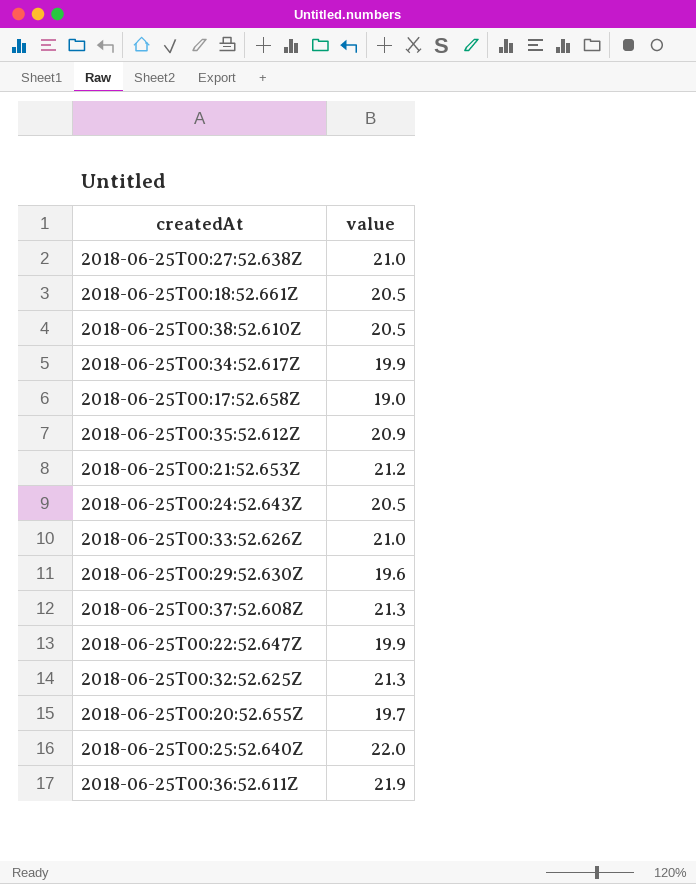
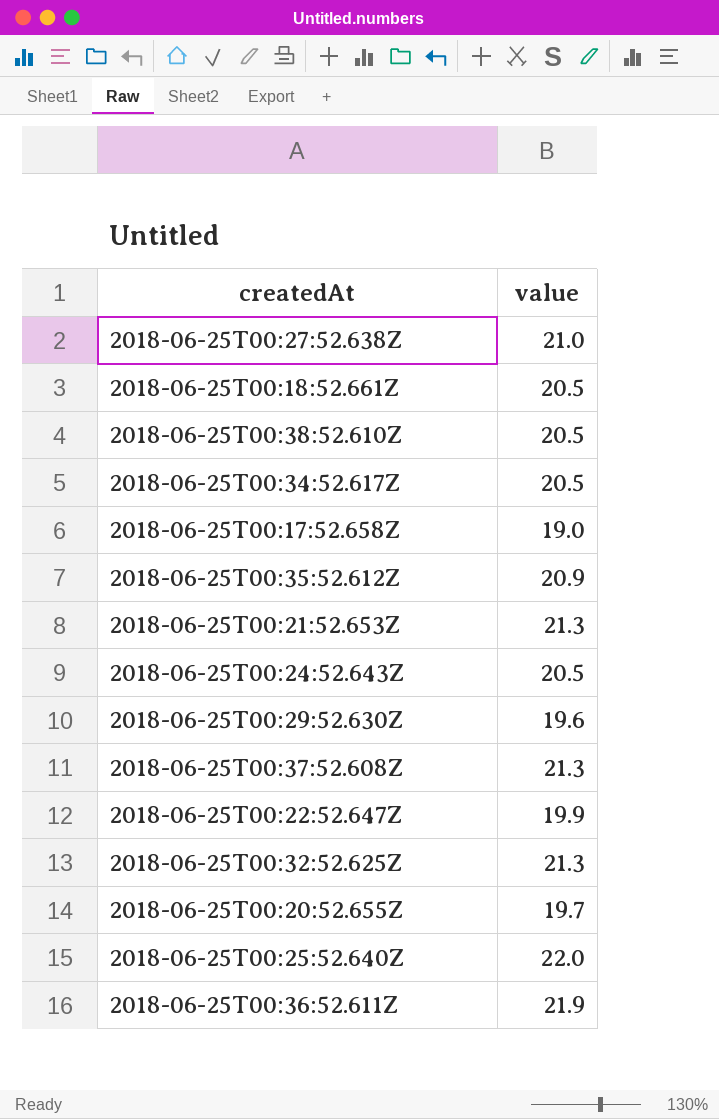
row 2018-06-25T00:33:52.626Z: 21.0 -> none
2018-06-25T00:34:52.617Z | value: 19.9 -> 20.5
2018-06-25T00:21:52.653Z | value: 21.2 -> 21.3

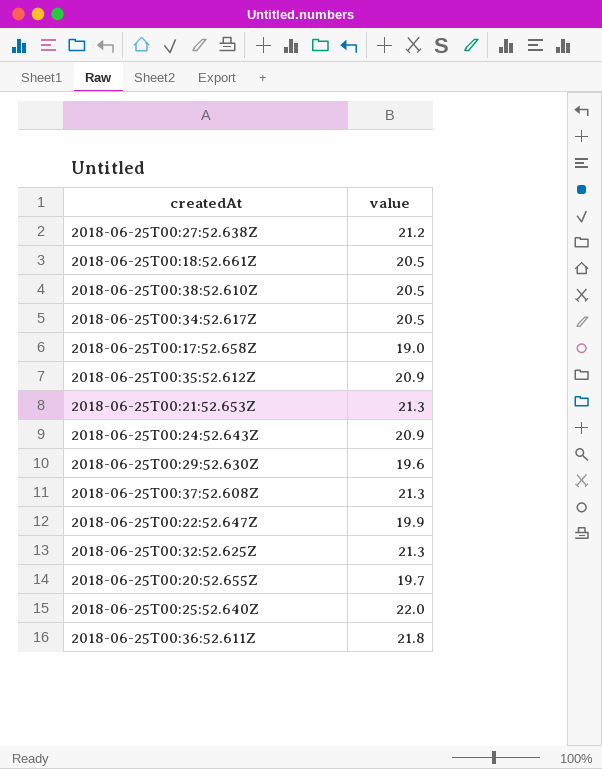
2018-06-25T00:27:52.638Z | value: 21.0 -> 21.2
2018-06-25T00:24:52.643Z | value: 20.5 -> 20.9
2018-06-25T00:36:52.611Z | value: 21.9 -> 21.8

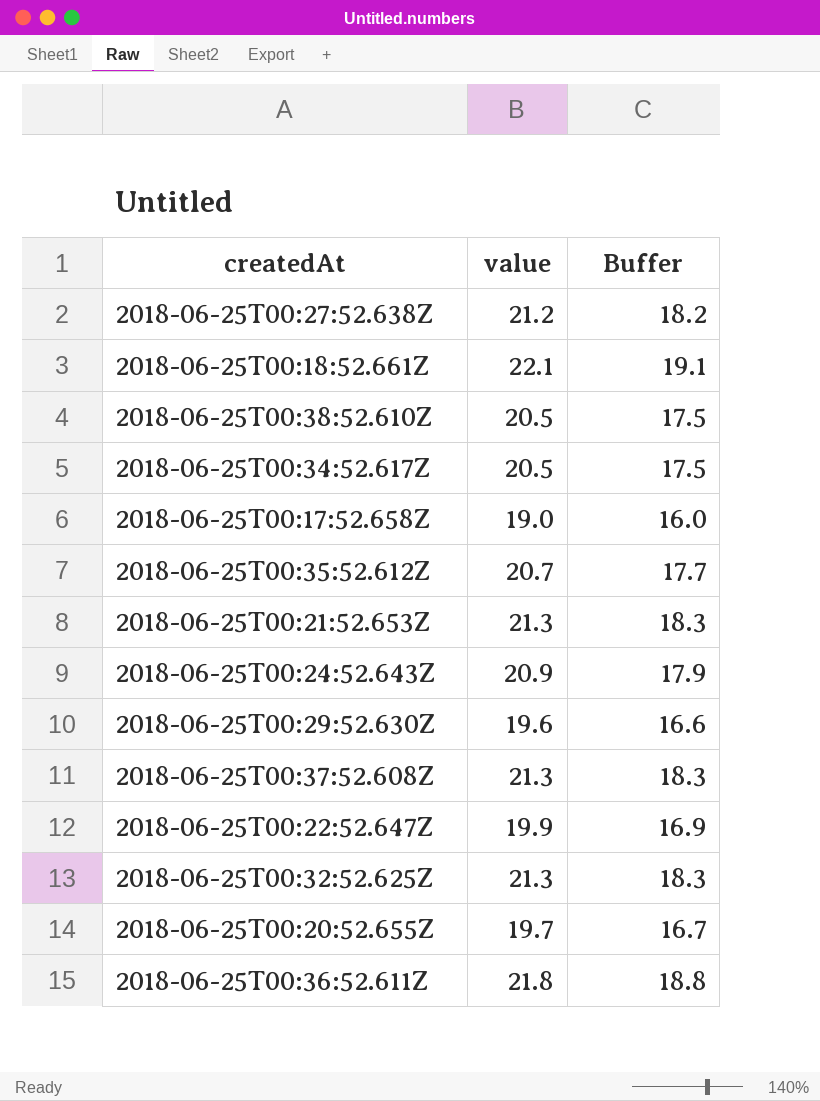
column Buffer | formula: none -> [value] - 3
row 2018-06-25T00:25:52.640Z: 22.0 -> none
2018-06-25T00:18:52.661Z | value: 20.5 -> 22.1
2018-06-25T00:35:52.612Z | value: 20.9 -> 20.7

